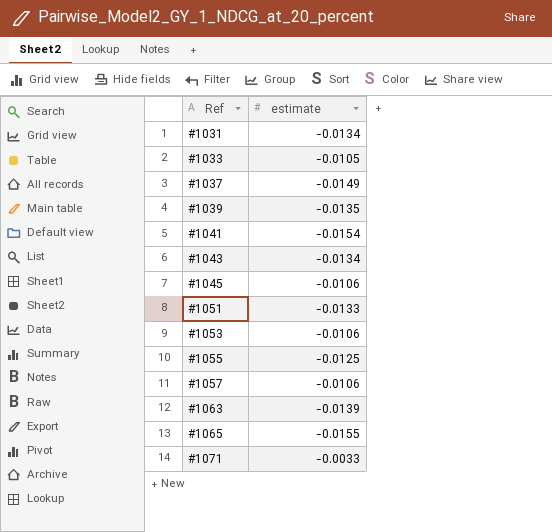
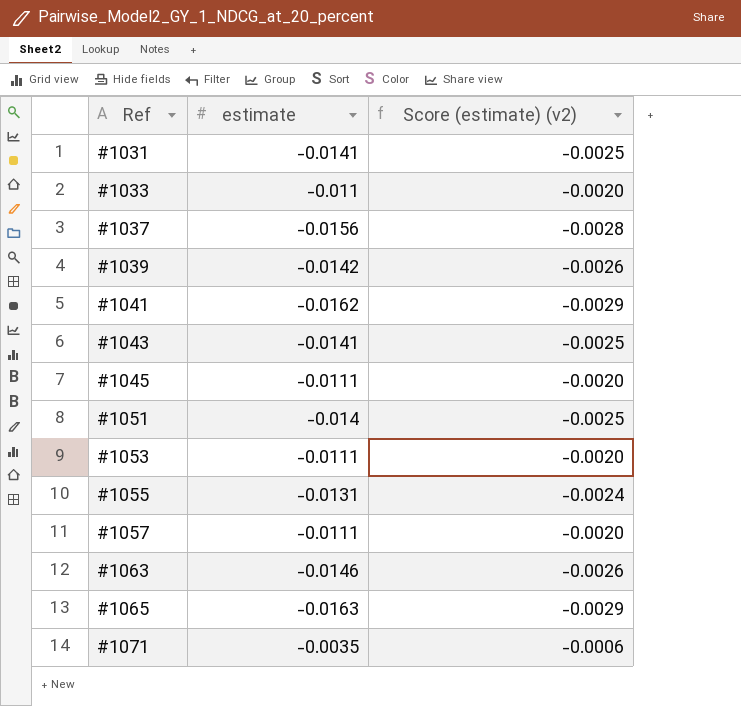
column Score (estimate) (v2) | formula: none -> [estimate] * 0.18
#1031 | estimate: -0.0134 -> -0.0141
#1033 | estimate: -0.0105 -> -0.011
#1037 | estimate: -0.0149 -> -0.0156
#1039 | estimate: -0.0135 -> -0.0142
#1041 | estimate: -0.0154 -> -0.0162
#1043 | estimate: -0.0134 -> -0.0141
#1045 | estimate: -0.0106 -> -0.0111
#1051 | estimate: -0.0133 -> -0.014
#1053 | estimate: -0.0106 -> -0.0111
#1055 | estimate: -0.0125 -> -0.0131
#1057 | estimate: -0.0106 -> -0.0111
#1063 | estimate: -0.0139 -> -0.0146
#1065 | estimate: -0.0155 -> -0.0163
#1071 | estimate: -0.0033 -> -0.0035

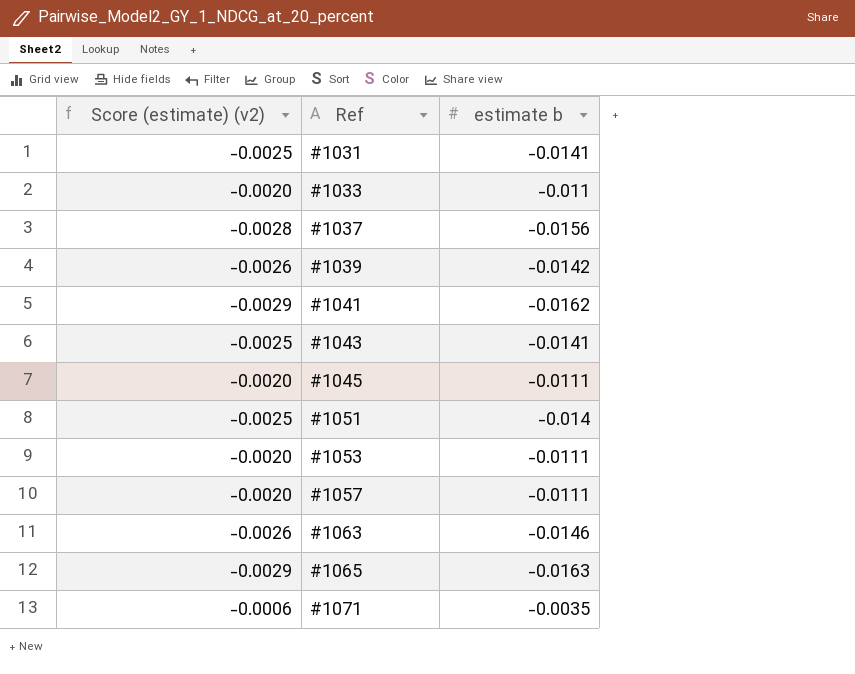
column Score (estimate) (v2) | position: 3 -> 1
column name: estimate -> estimate b
row #1055: -0.0131 | -0.0024 -> none

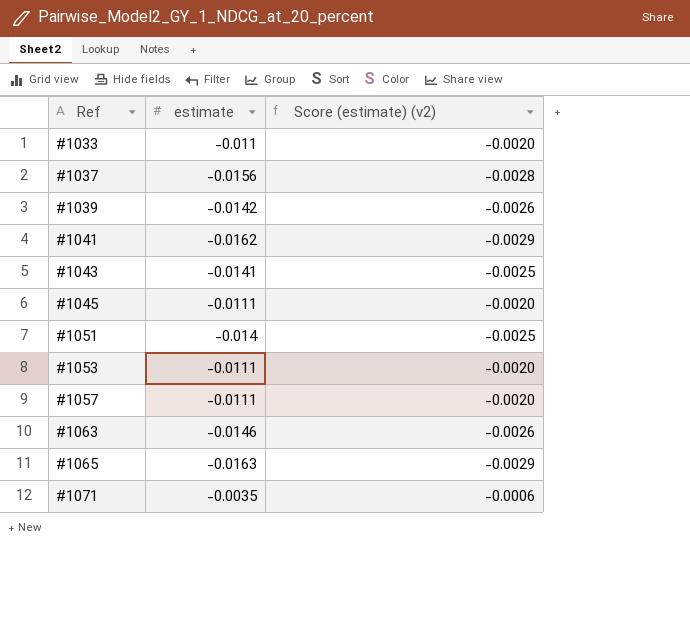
column name: estimate b -> estimate
column Score (estimate) (v2) | position: 1 -> 3
row #1031: -0.0025 | -0.0141 -> none

